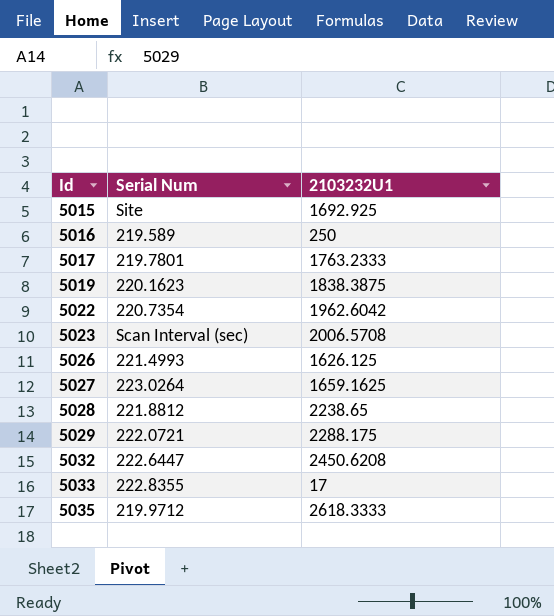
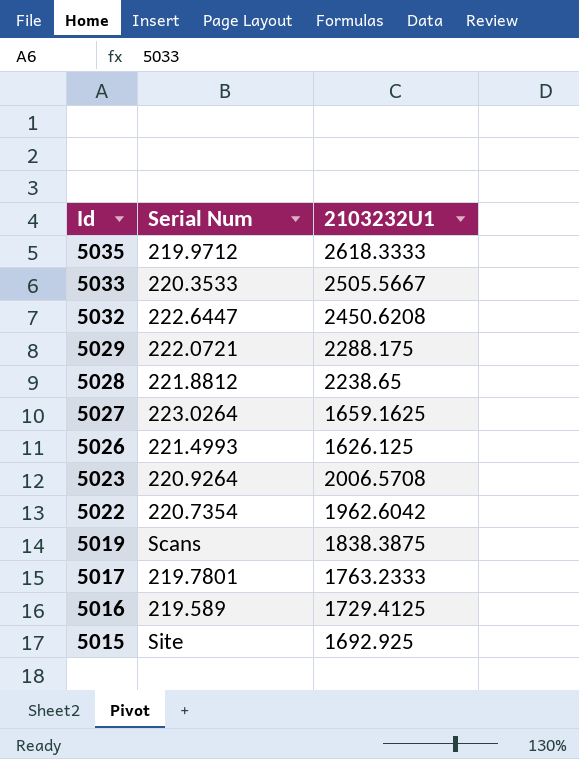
row order: Id ascending -> Id descending
5033 | Serial Num: 222.8355 -> 220.3533
5033 | 2103232U1: 17 -> 2505.5667
5023 | Serial Num: Scan Interval (sec) -> 220.9264
5019 | Serial Num: 220.1623 -> Scans
5016 | 2103232U1: 250 -> 1729.4125

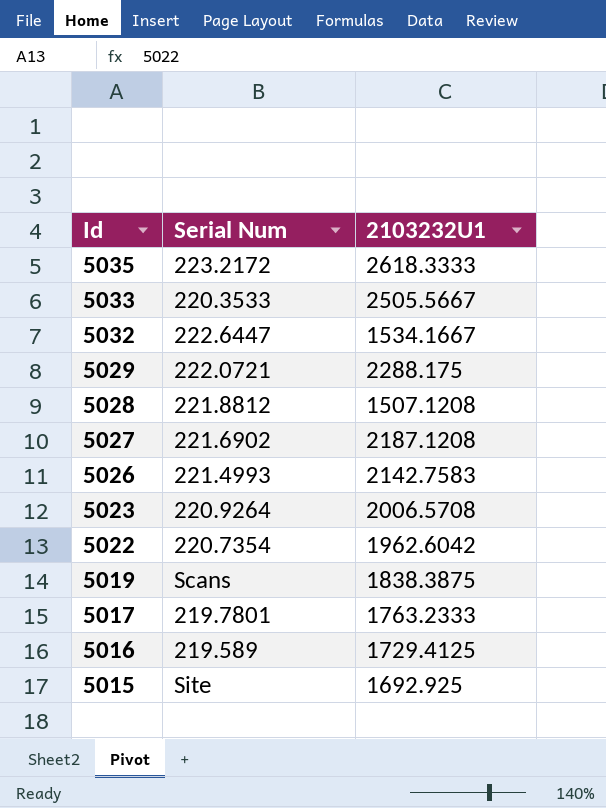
5035 | Serial Num: 219.9712 -> 223.2172
5032 | 2103232U1: 2450.6208 -> 1534.1667
5028 | 2103232U1: 2238.65 -> 1507.1208
5027 | Serial Num: 223.0264 -> 221.6902
5027 | 2103232U1: 1659.1625 -> 2187.1208
5026 | 2103232U1: 1626.125 -> 2142.7583

